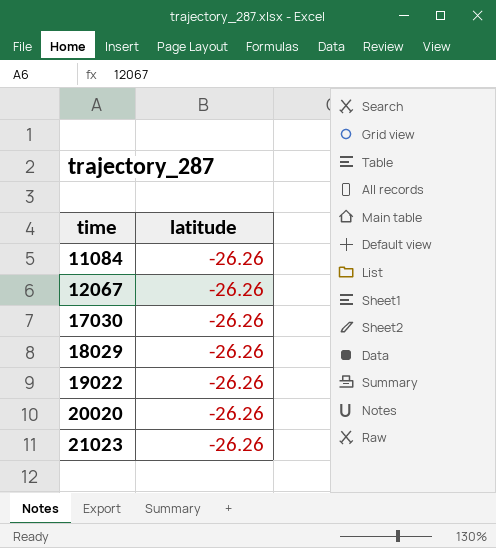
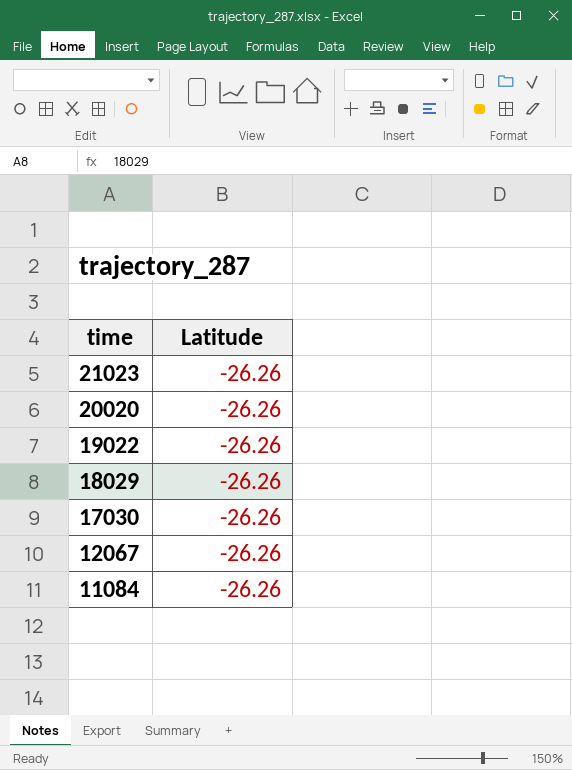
row order: time ascending -> time descending
column name: latitude -> Latitude

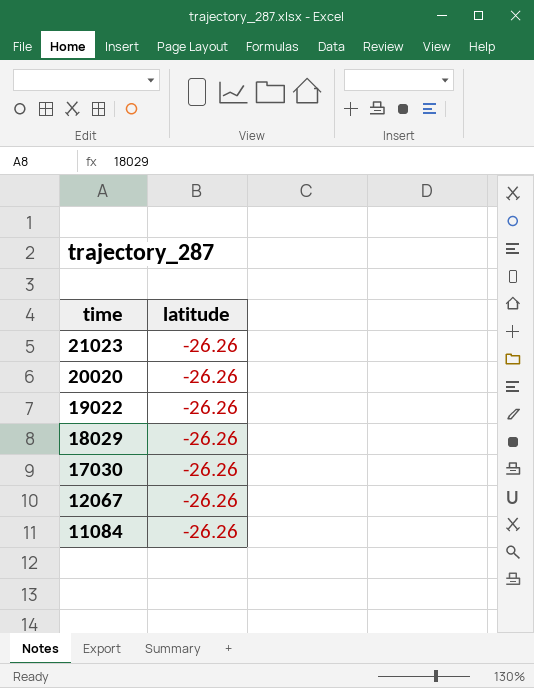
column name: Latitude -> latitude

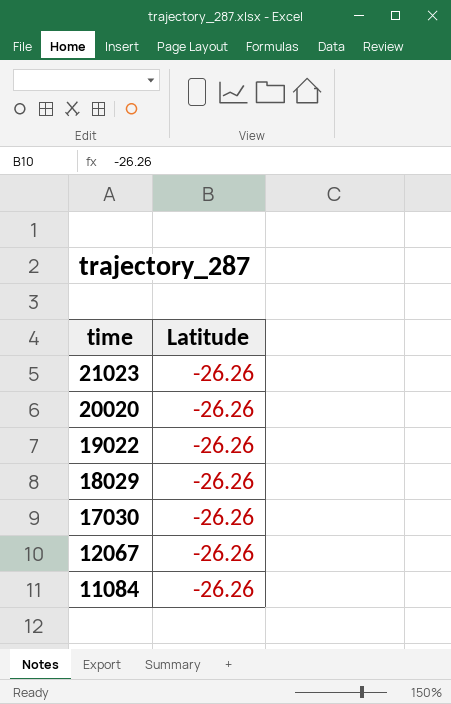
column name: latitude -> Latitude

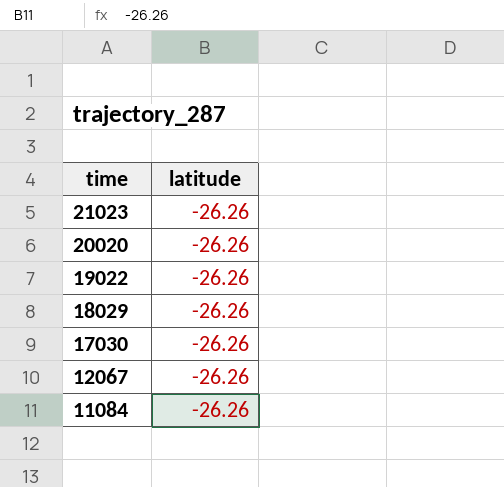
column name: Latitude -> latitude

